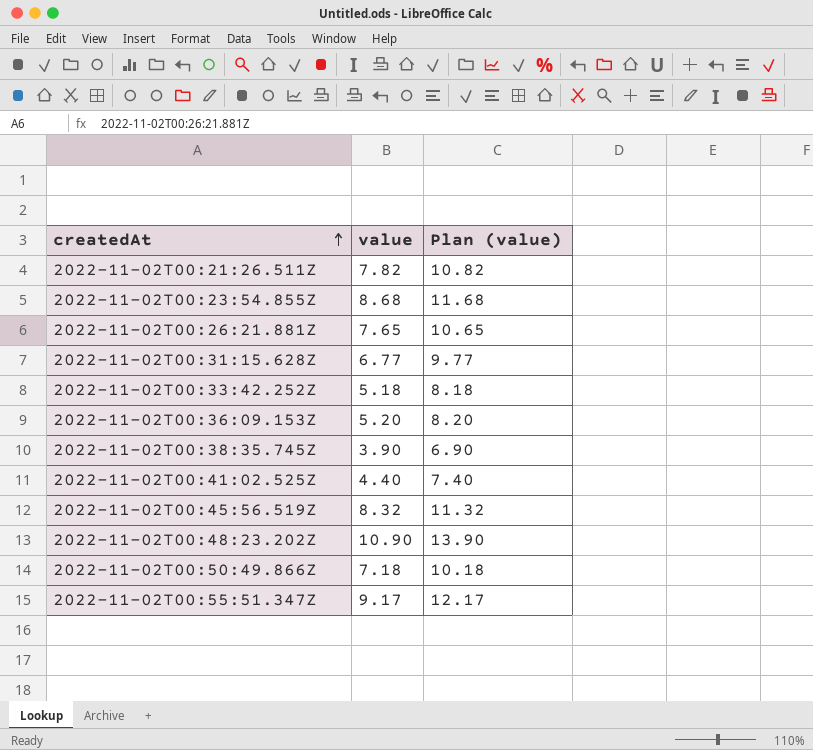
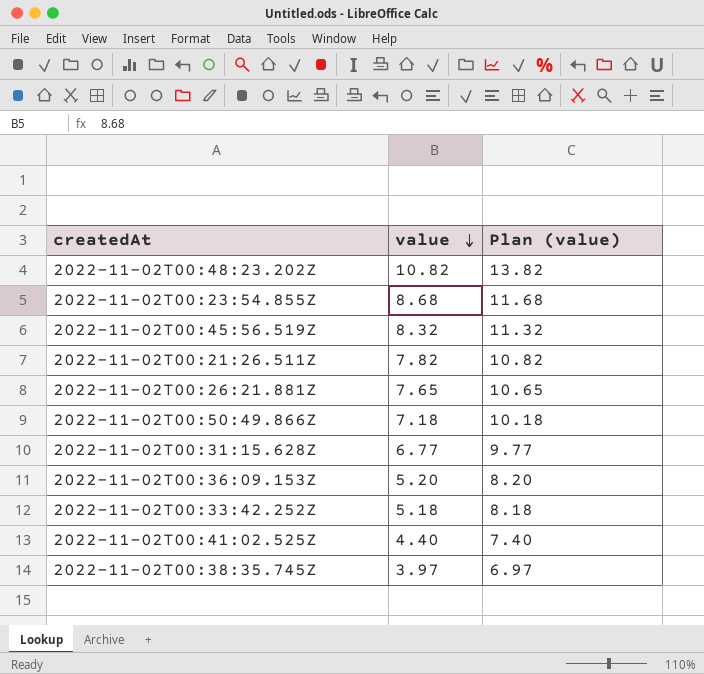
row order: createdAt ascending -> value descending
row 2022-11-02T00:55:51.347Z: 9.17 | 12.17 -> none
2022-11-02T00:48:23.202Z | value: 10.90 -> 10.82
2022-11-02T00:48:23.202Z | Plan (value): 13.90 -> 13.82
2022-11-02T00:38:35.745Z | value: 3.90 -> 3.97
2022-11-02T00:38:35.745Z | Plan (value): 6.90 -> 6.97

